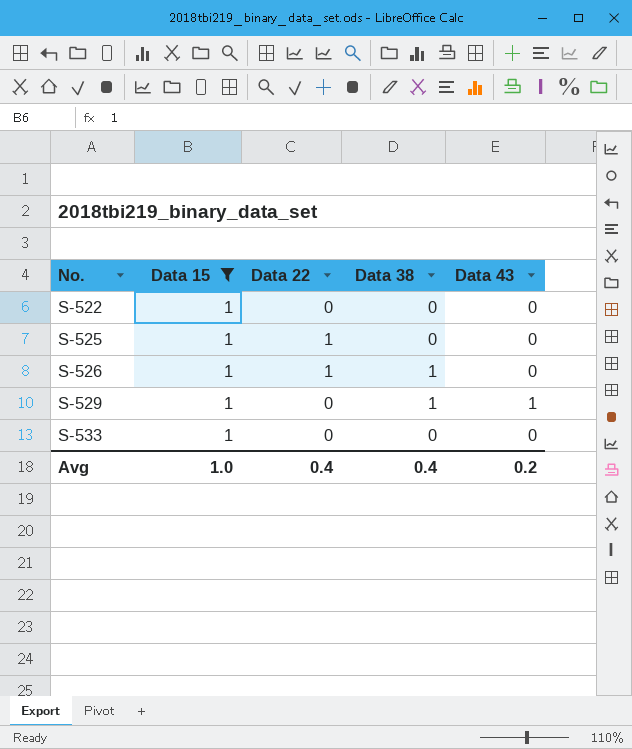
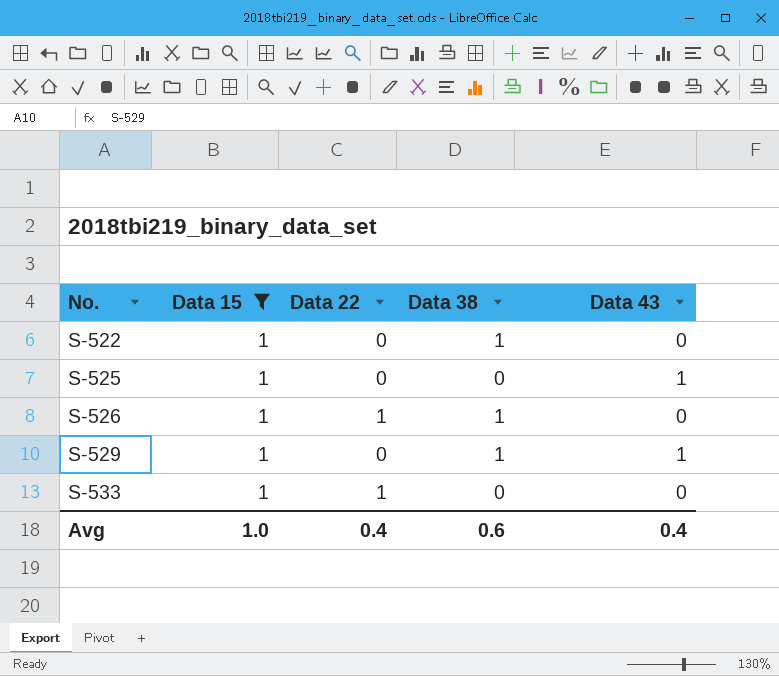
S-522 | Data 38: 0 -> 1
S-525 | Data 22: 1 -> 0
S-525 | Data 43: 0 -> 1
S-533 | Data 22: 0 -> 1
Avg | Data 38: 0.4 -> 0.6
Avg | Data 43: 0.2 -> 0.4

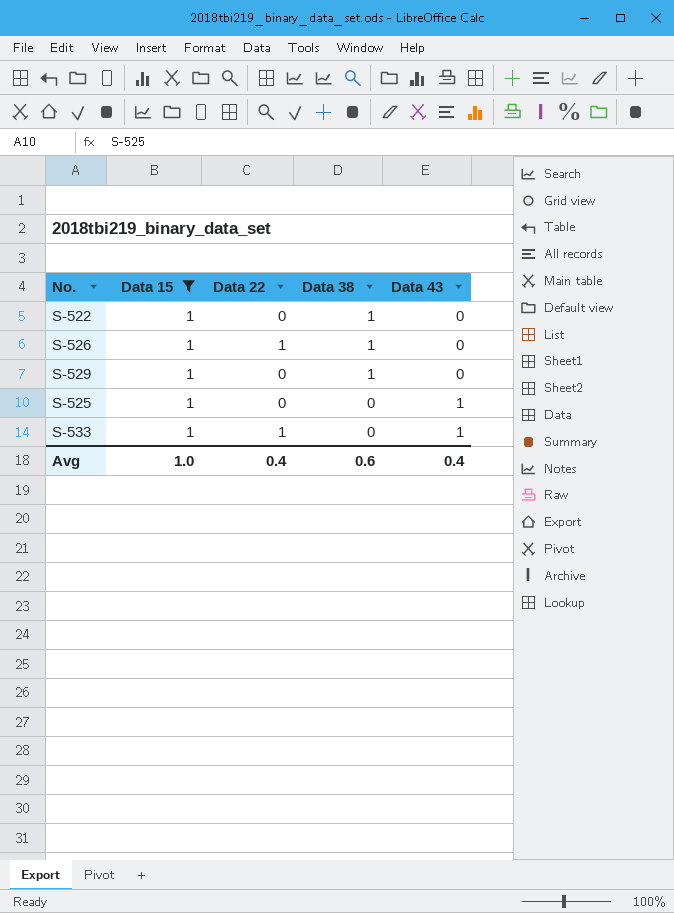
row order: No. ascending -> Data 38 descending
S-529 | Data 43: 1 -> 0
S-533 | Data 43: 0 -> 1

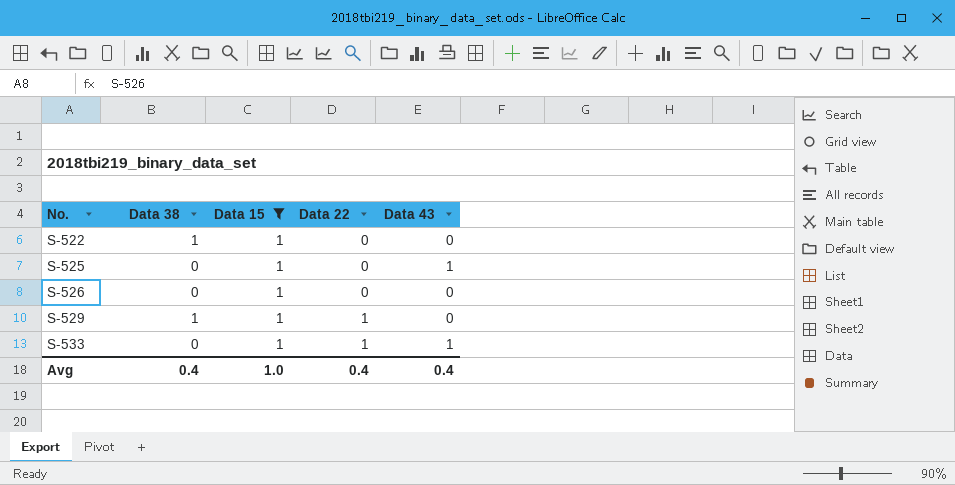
row order: Data 38 descending -> No. ascending
column Data 38 | position: 4 -> 2
S-526 | Data 38: 1 -> 0
S-526 | Data 22: 1 -> 0
S-529 | Data 22: 0 -> 1
Avg | Data 38: 0.6 -> 0.4

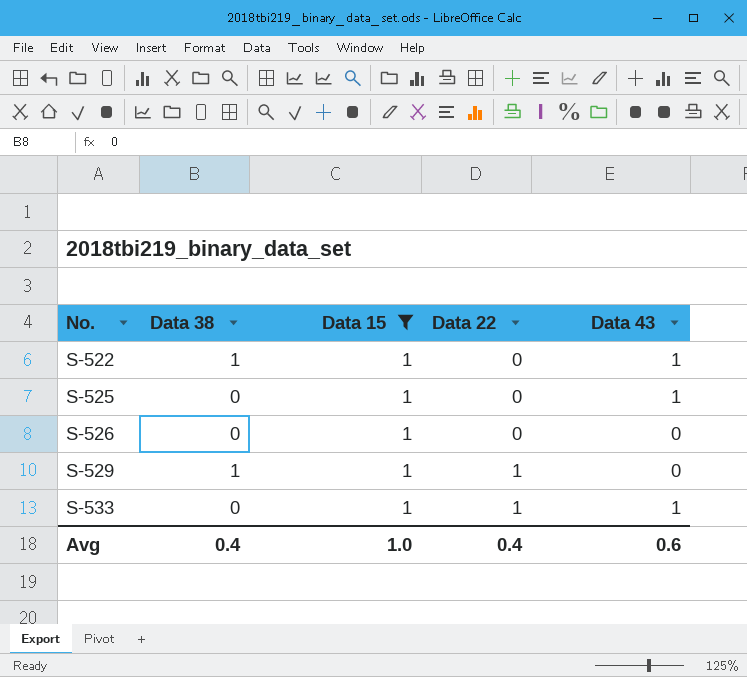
S-522 | Data 43: 0 -> 1
Avg | Data 43: 0.4 -> 0.6

